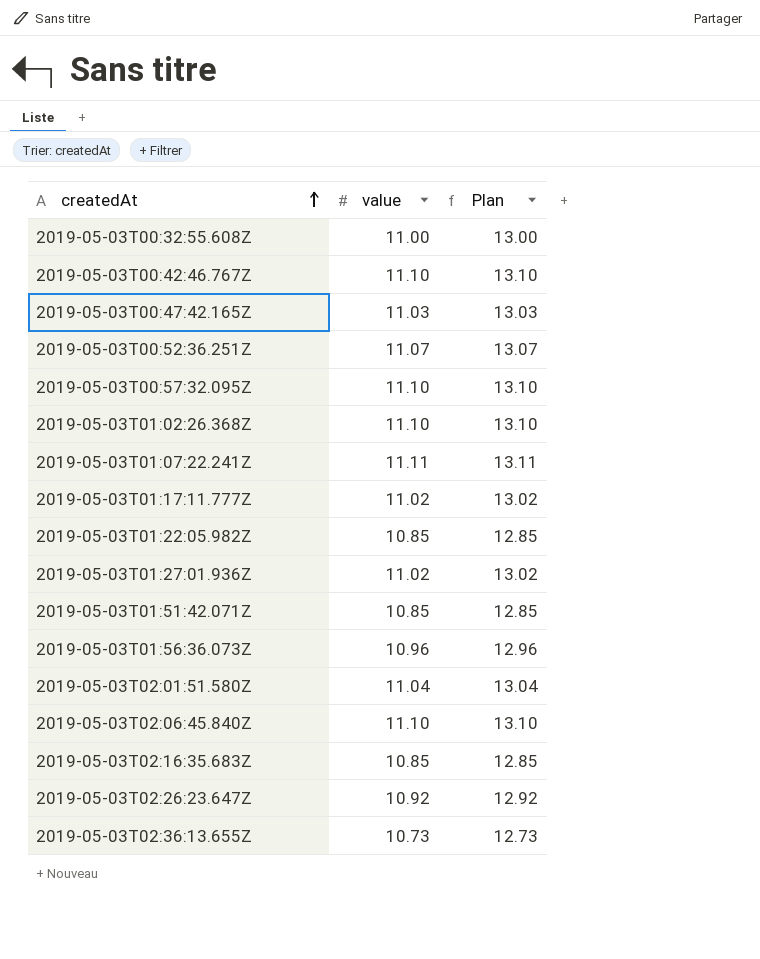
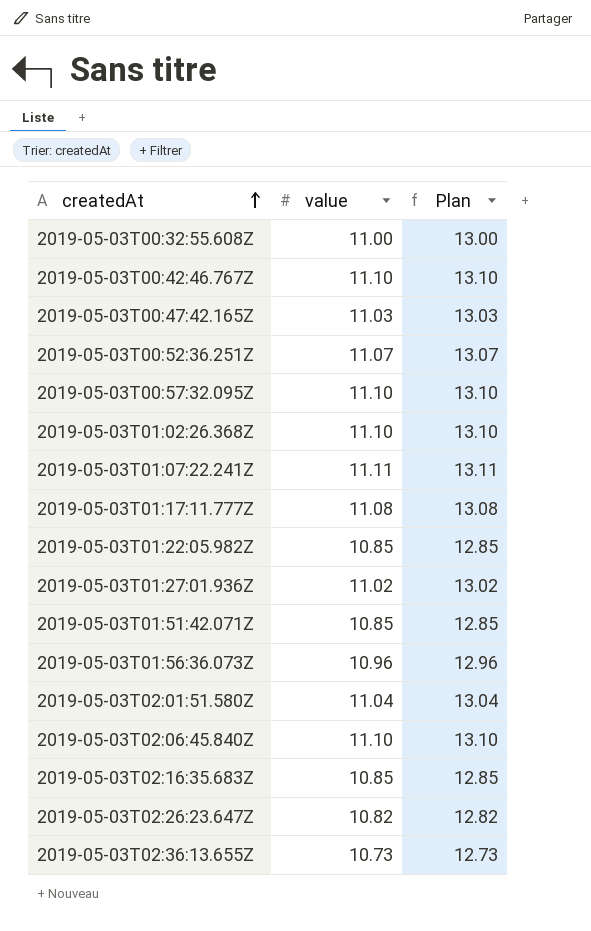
2019-05-03T01:17:11.777Z | value: 11.02 -> 11.08
2019-05-03T01:17:11.777Z | Plan: 13.02 -> 13.08
2019-05-03T02:26:23.647Z | value: 10.92 -> 10.82
2019-05-03T02:26:23.647Z | Plan: 12.92 -> 12.82

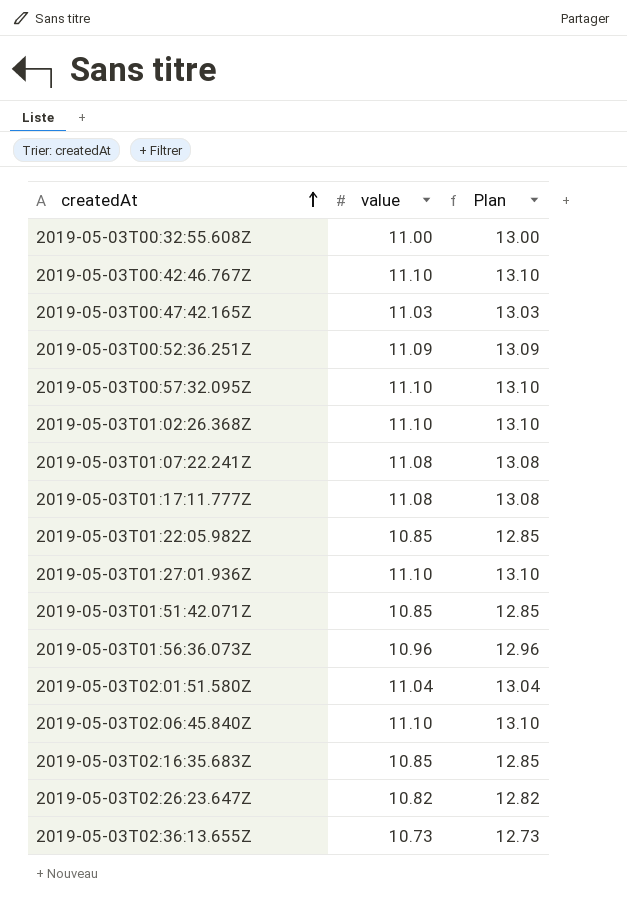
2019-05-03T00:52:36.251Z | value: 11.07 -> 11.09
2019-05-03T00:52:36.251Z | Plan: 13.07 -> 13.09
2019-05-03T01:07:22.241Z | value: 11.11 -> 11.08
2019-05-03T01:07:22.241Z | Plan: 13.11 -> 13.08
2019-05-03T01:27:01.936Z | value: 11.02 -> 11.10
2019-05-03T01:27:01.936Z | Plan: 13.02 -> 13.10

